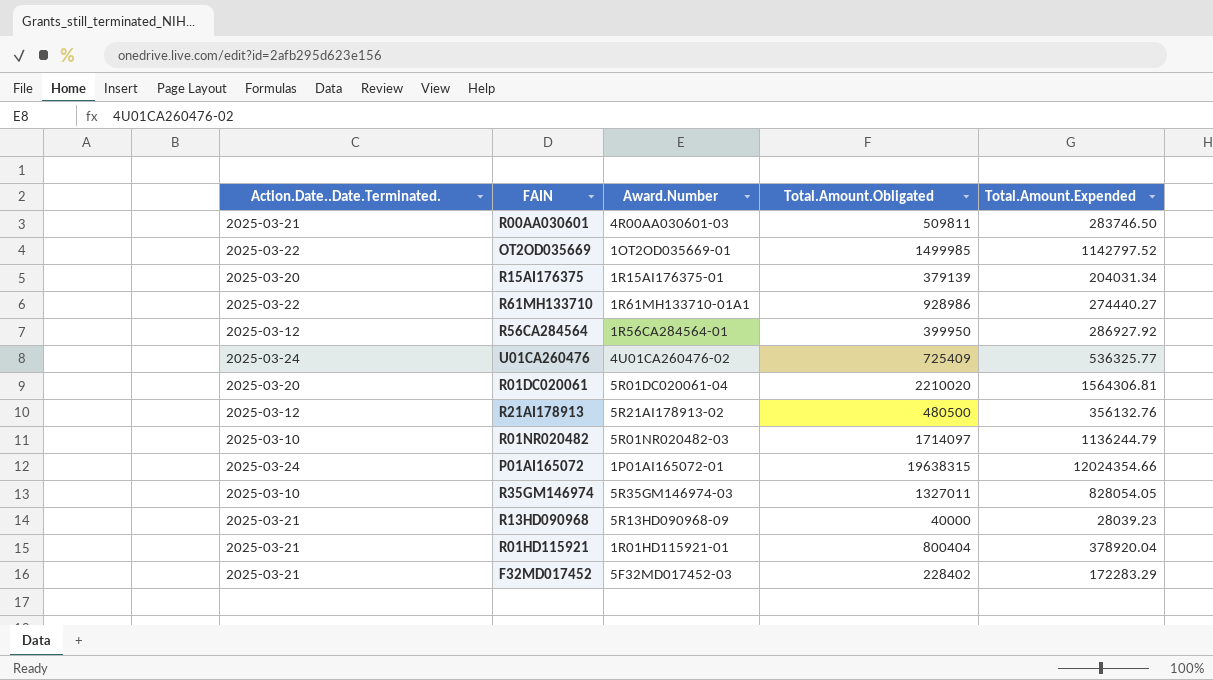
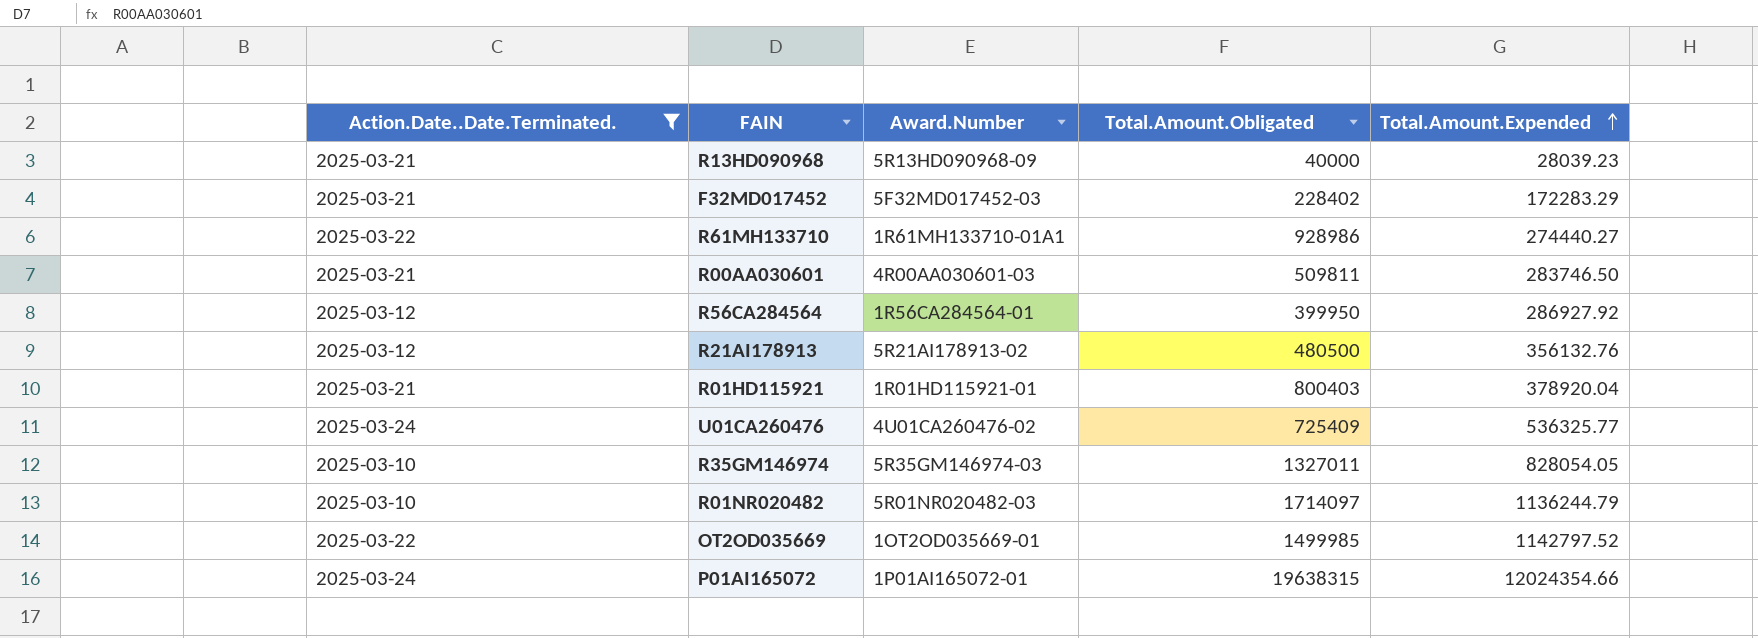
filter: none -> Action.Date..Date.Terminated. != 2025-03-20
row order: none -> Total.Amount.Expended ascending
R01HD115921 | Total.Amount.Obligated: 800404 -> 800403

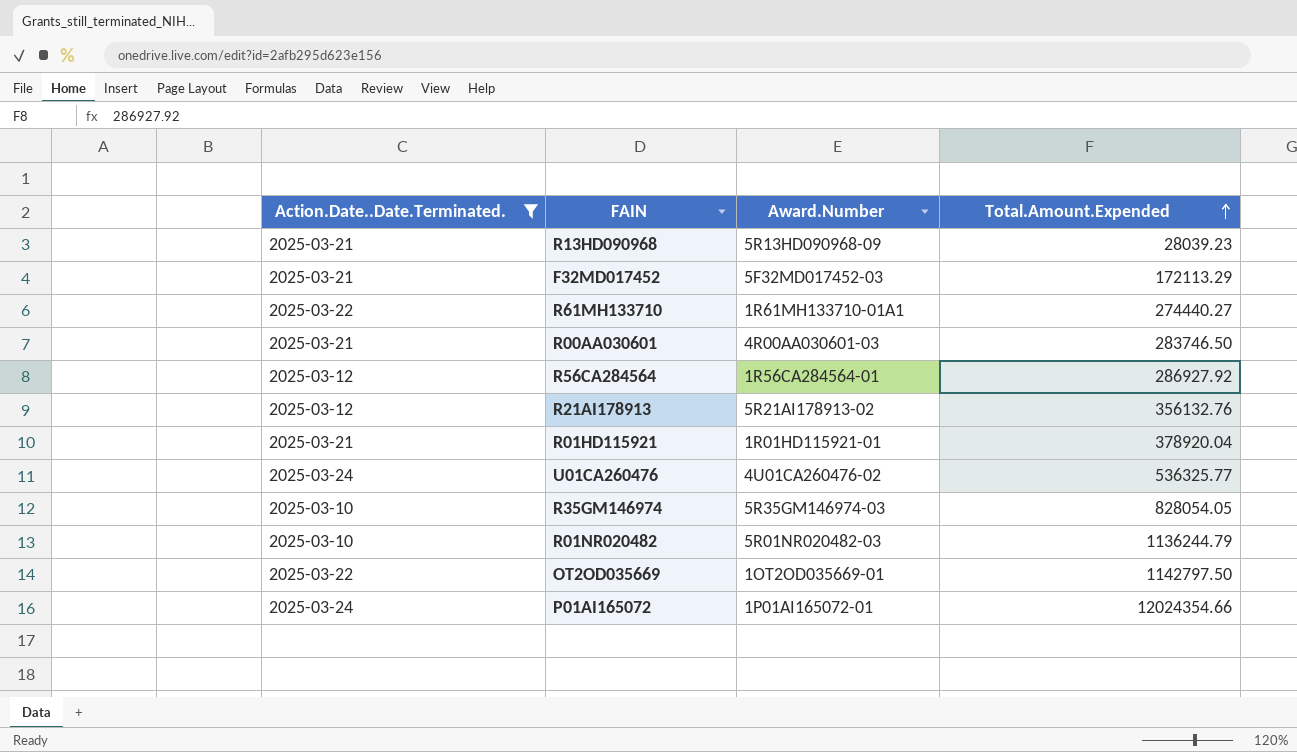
column Total.Amount.Obligated | position: 4 -> none
F32MD017452 | Total.Amount.Expended: 172283.29 -> 172113.29
OT2OD035669 | Total.Amount.Expended: 1142797.52 -> 1142797.50

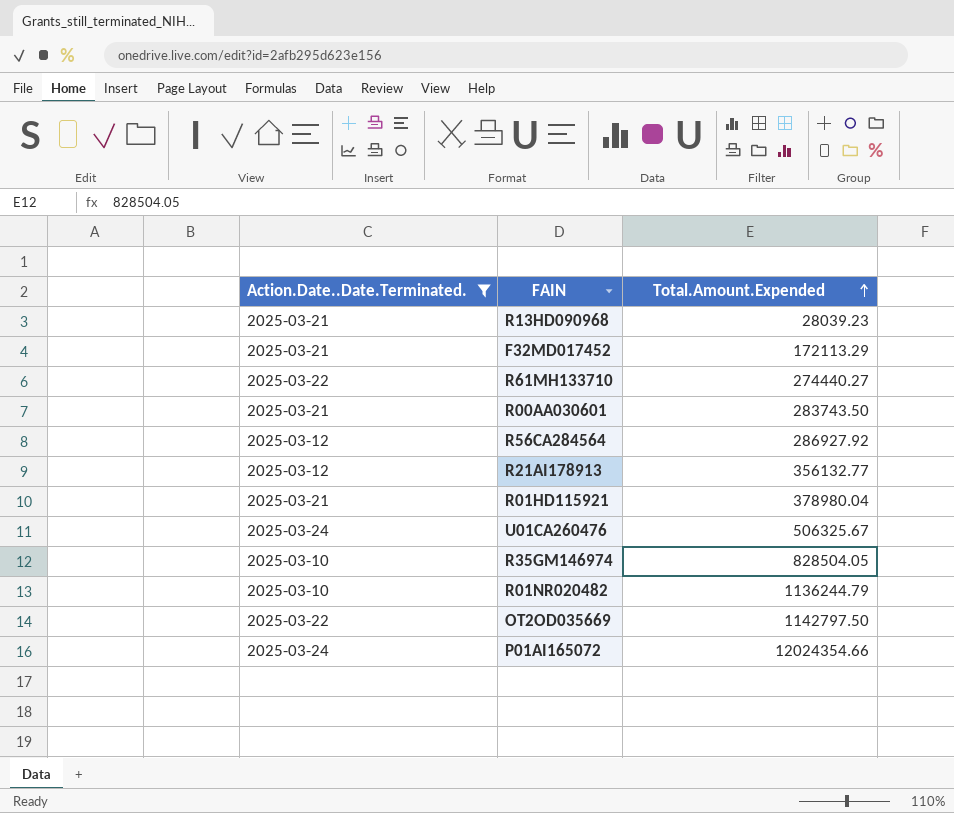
column Award.Number | position: 3 -> none
R00AA030601 | Total.Amount.Expended: 283746.50 -> 283743.50
R21AI178913 | Total.Amount.Expended: 356132.76 -> 356132.77
R01HD115921 | Total.Amount.Expended: 378920.04 -> 378980.04
U01CA260476 | Total.Amount.Expended: 536325.77 -> 506325.67
R35GM146974 | Total.Amount.Expended: 828054.05 -> 828504.05

